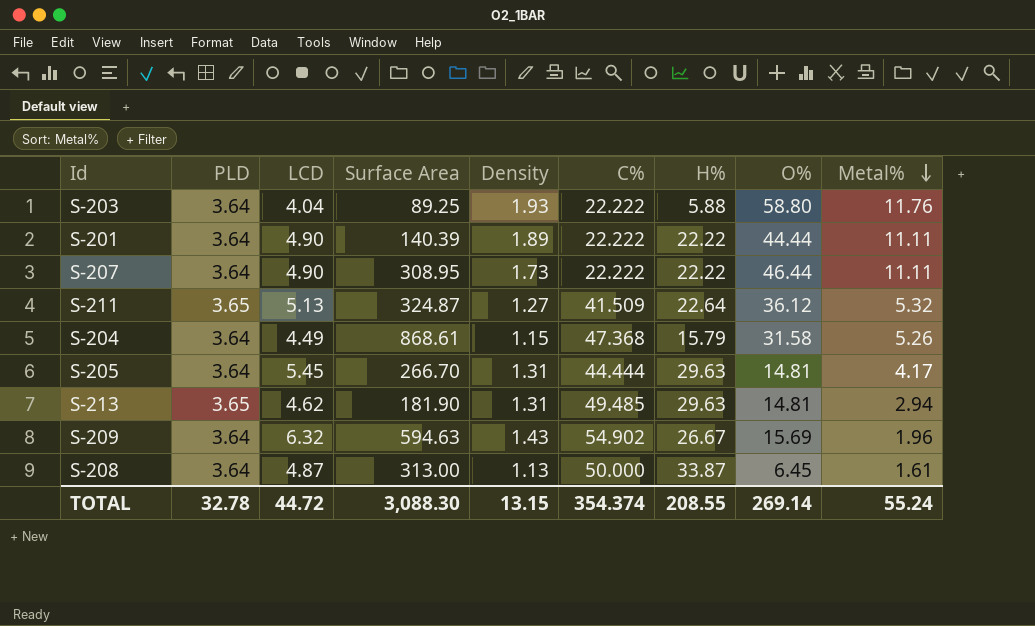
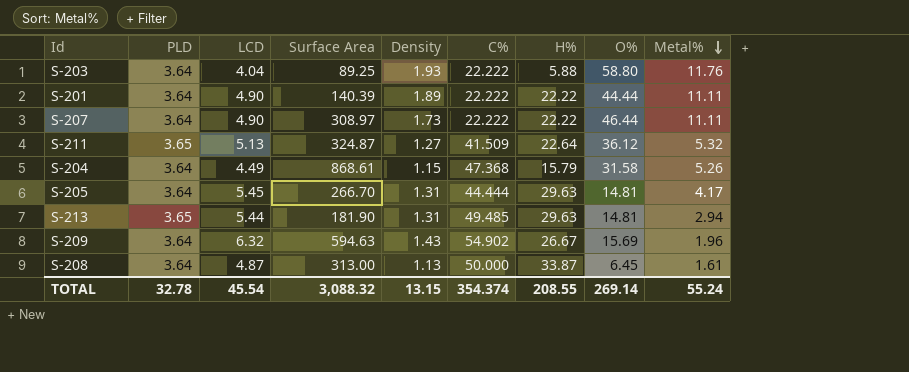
S-207 | Surface Area: 308.95 -> 308.97
S-213 | LCD: 4.62 -> 5.44
TOTAL | LCD: 44.72 -> 45.54
TOTAL | Surface Area: 3,088.30 -> 3,088.32

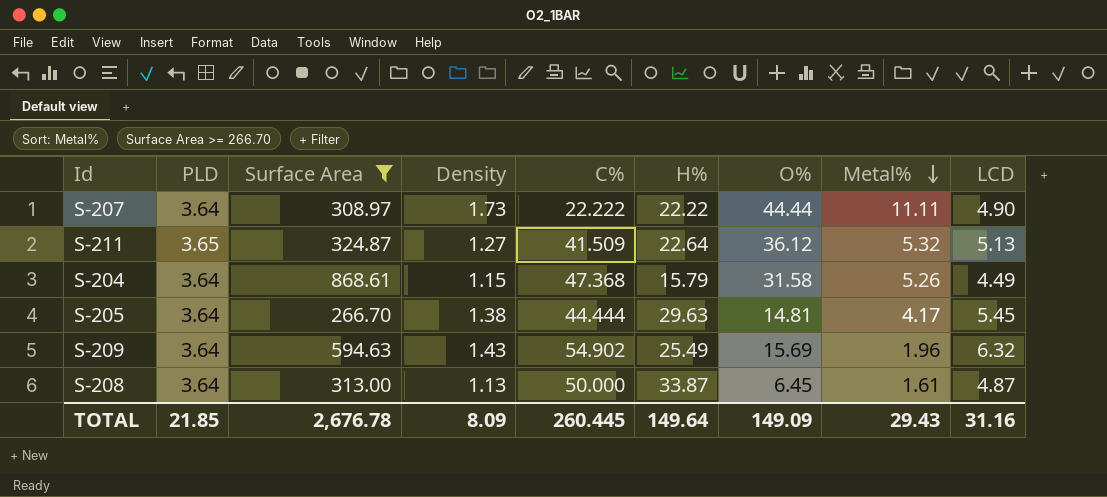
filter: none -> Surface Area >= 266.70
column LCD | position: 3 -> 9
S-207 | O%: 46.44 -> 44.44
S-205 | Density: 1.31 -> 1.38
S-209 | H%: 26.67 -> 25.49
TOTAL | PLD: 32.78 -> 21.85
TOTAL | Surface Area: 3,088.32 -> 2,676.78
TOTAL | Density: 13.15 -> 8.09
TOTAL | C%: 354.374 -> 260.445
TOTAL | H%: 208.55 -> 149.64
TOTAL | O%: 269.14 -> 149.09
TOTAL | Metal%: 55.24 -> 29.43
TOTAL | LCD: 45.54 -> 31.16

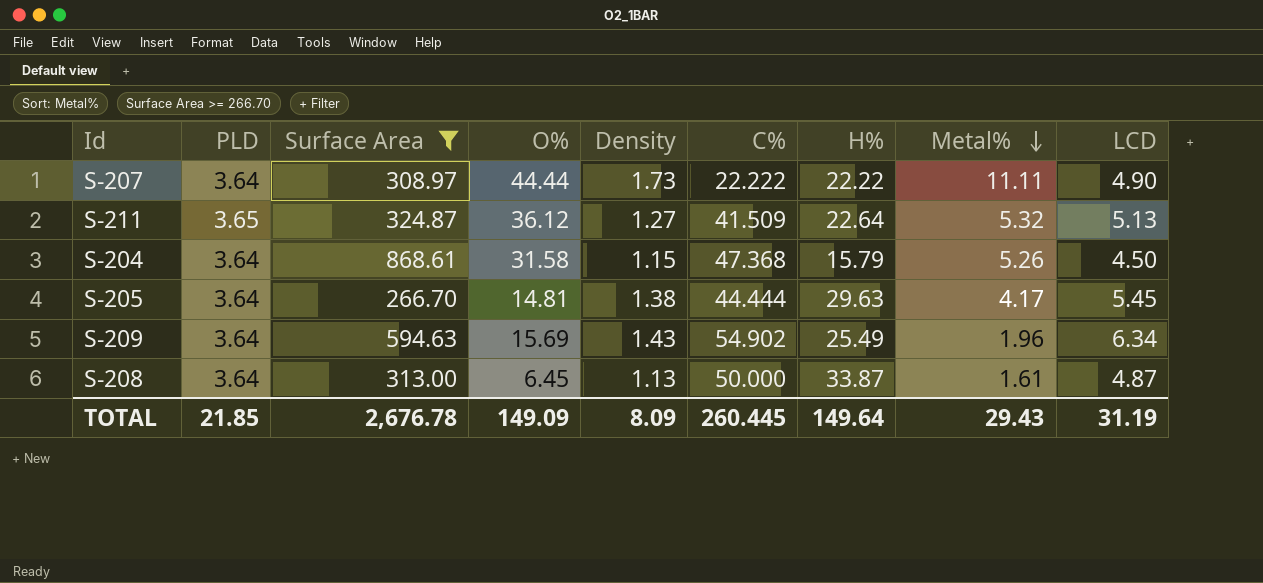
column O% | position: 7 -> 4
S-204 | LCD: 4.49 -> 4.50
S-209 | LCD: 6.32 -> 6.34
TOTAL | LCD: 31.16 -> 31.19

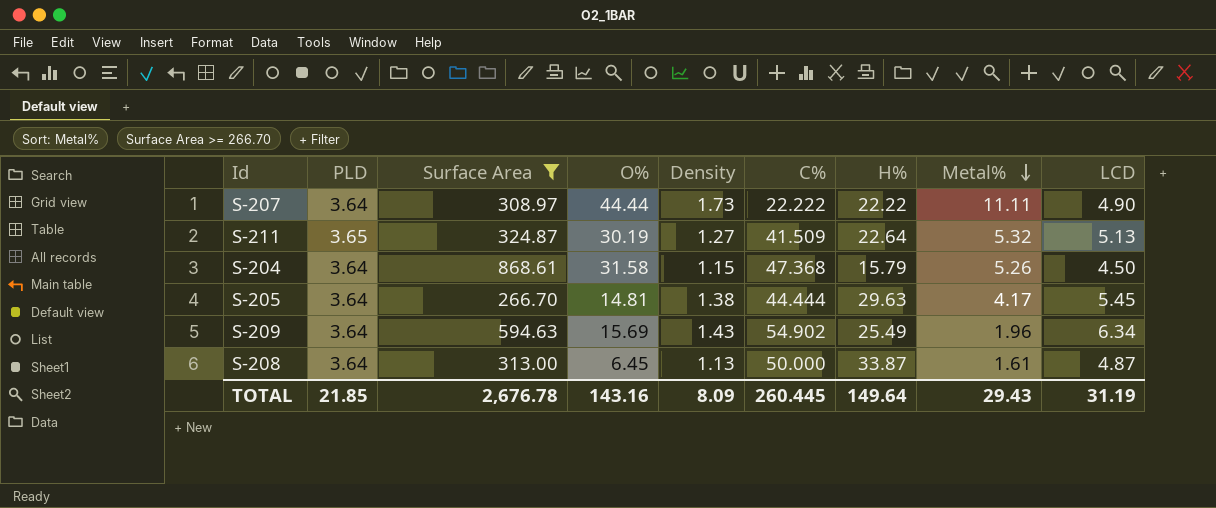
S-211 | O%: 36.12 -> 30.19
TOTAL | O%: 149.09 -> 143.16

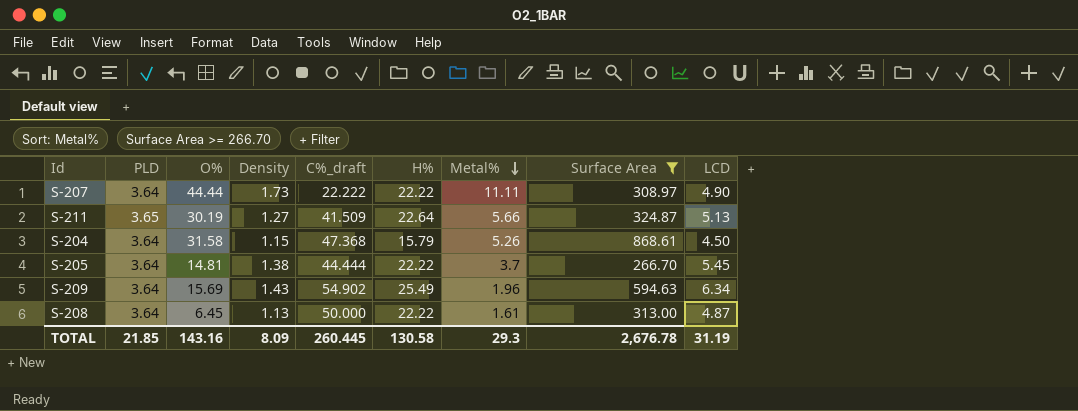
column name: C% -> C%_draft
column Surface Area | position: 3 -> 8
S-211 | Metal%: 5.32 -> 5.66
S-205 | H%: 29.63 -> 22.22
S-205 | Metal%: 4.17 -> 3.7
S-208 | H%: 33.87 -> 22.22
TOTAL | H%: 149.64 -> 130.58
TOTAL | Metal%: 29.43 -> 29.3

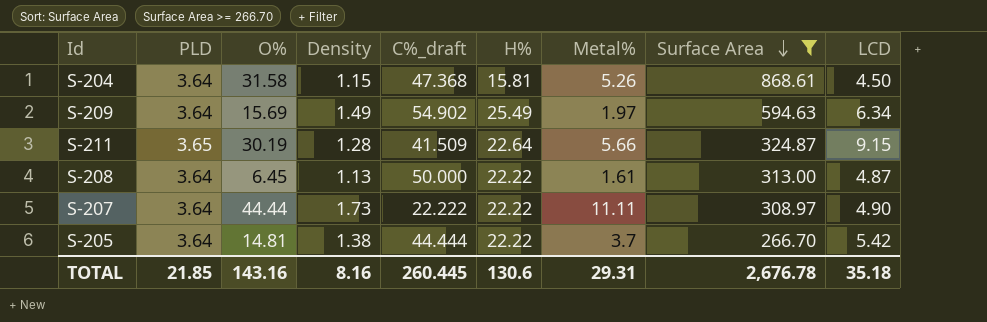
row order: Metal% descending -> Surface Area descending
S-204 | H%: 15.79 -> 15.81
S-209 | Density: 1.43 -> 1.49
S-209 | Metal%: 1.96 -> 1.97
S-211 | Density: 1.27 -> 1.28
S-211 | LCD: 5.13 -> 9.15
S-205 | LCD: 5.45 -> 5.42
TOTAL | Density: 8.09 -> 8.16
TOTAL | H%: 130.58 -> 130.6
TOTAL | Metal%: 29.3 -> 29.31
TOTAL | LCD: 31.19 -> 35.18

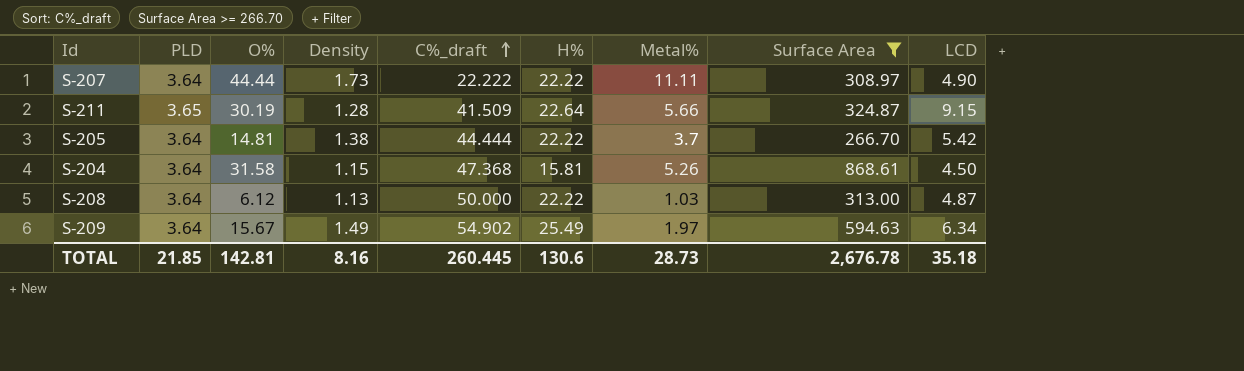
row order: Surface Area descending -> C%_draft ascending
S-208 | O%: 6.45 -> 6.12
S-208 | Metal%: 1.61 -> 1.03
S-209 | O%: 15.69 -> 15.67
TOTAL | O%: 143.16 -> 142.81
TOTAL | Metal%: 29.31 -> 28.73

